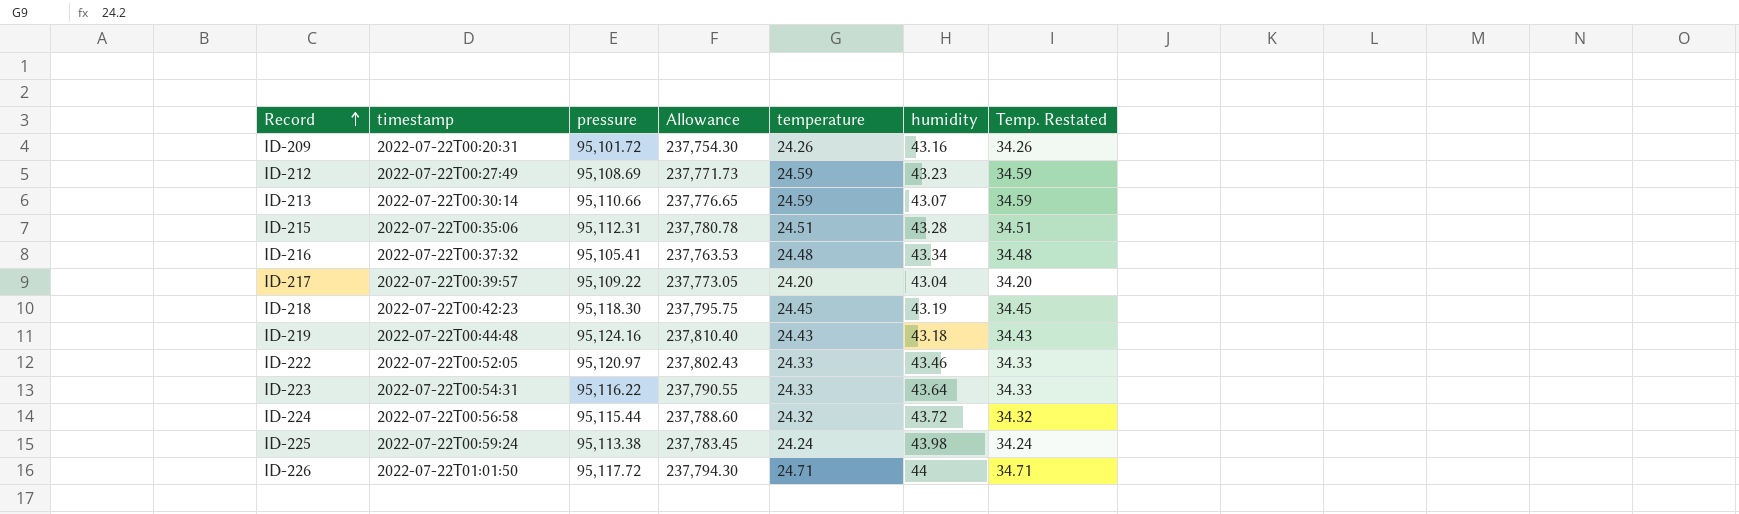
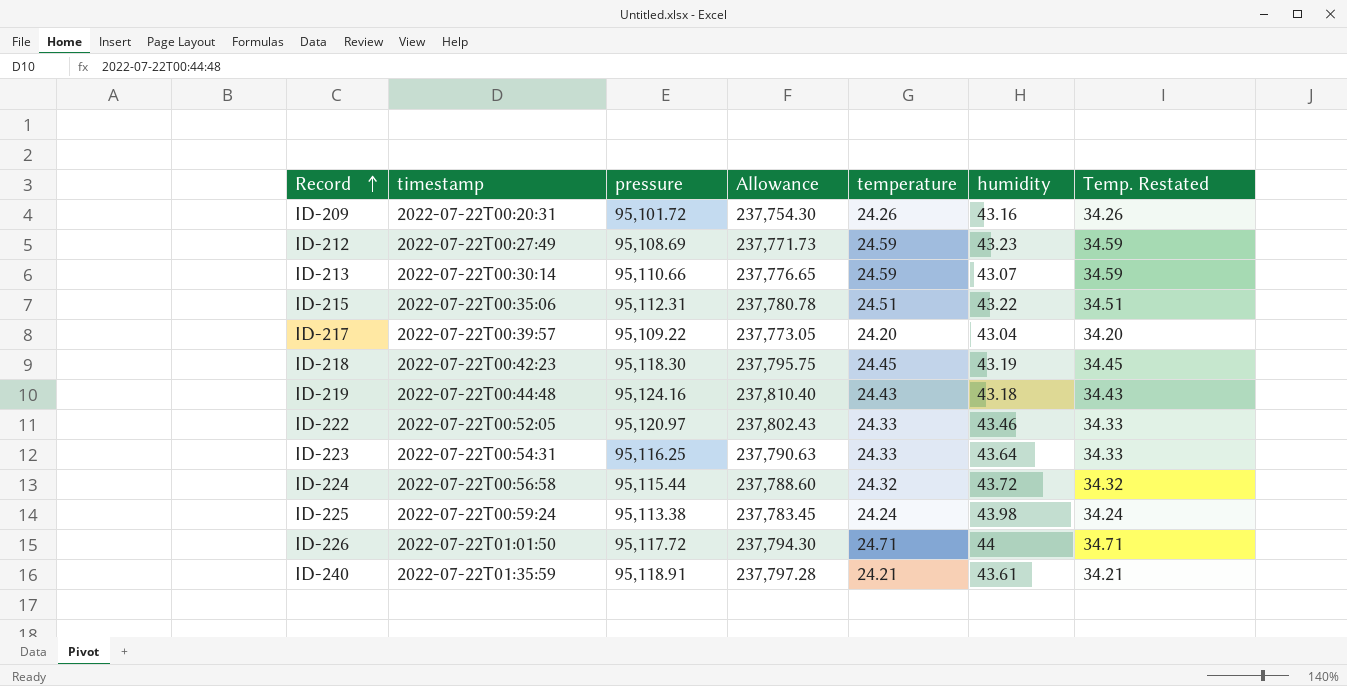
row ID-216: 2022-07-22T00:37:32 | 95,105.41 | 237,763.53 | 24.48 | 43.34 | 34.48 -> none
ID-215 | humidity: 43.28 -> 43.22
ID-223 | pressure: 95,116.22 -> 95,116.25
ID-223 | Allowance: 237,790.55 -> 237,790.63
row ID-240: none -> 2022-07-22T01:35:59 | 95,118.91 | 237,797.28 | 24.21 | 43.61 | 34.21

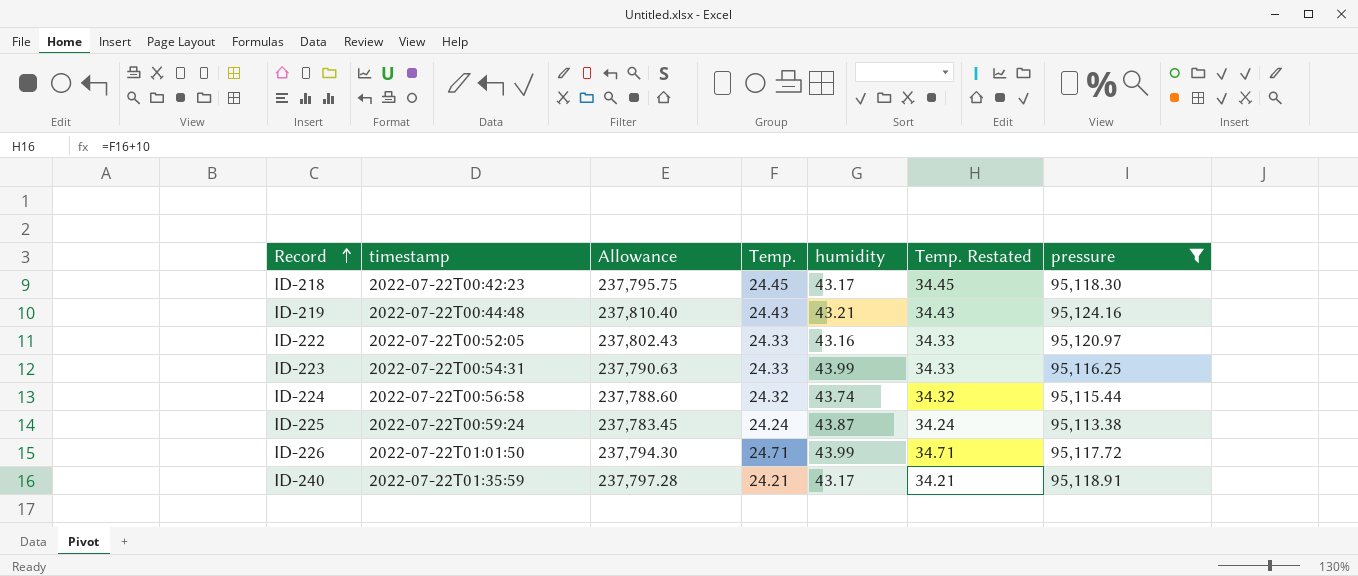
filter: none -> pressure >= 95,113.38
column name: temperature -> Temp.
column pressure | position: 3 -> 7
ID-218 | humidity: 43.19 -> 43.17
ID-219 | humidity: 43.18 -> 43.21
ID-222 | humidity: 43.46 -> 43.16
ID-223 | humidity: 43.64 -> 43.99
ID-224 | humidity: 43.72 -> 43.74
ID-225 | humidity: 43.98 -> 43.87
ID-226 | humidity: 44 -> 43.99
ID-240 | humidity: 43.61 -> 43.17

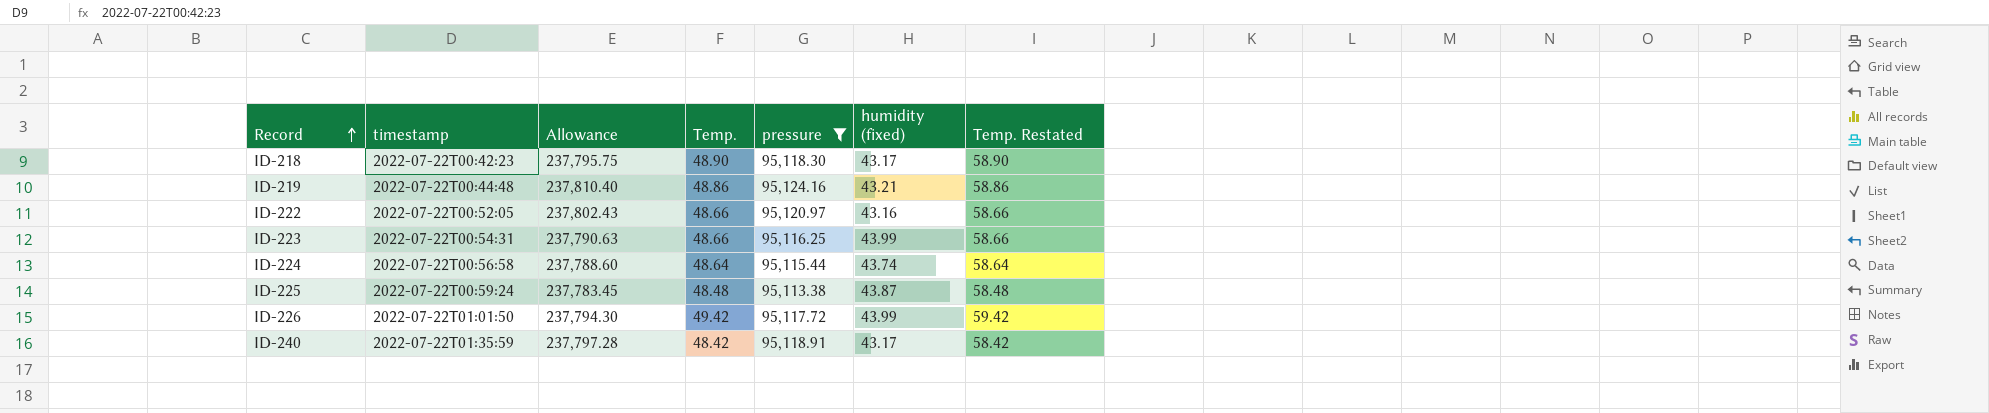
column pressure | position: 7 -> 5
column name: humidity -> humidity (fixed)
ID-218 | Temp.: 24.45 -> 48.90
ID-218 | Temp. Restated: 34.45 -> 58.90
ID-219 | Temp.: 24.43 -> 48.86
ID-219 | Temp. Restated: 34.43 -> 58.86
ID-222 | Temp.: 24.33 -> 48.66
ID-222 | Temp. Restated: 34.33 -> 58.66
ID-223 | Temp.: 24.33 -> 48.66
ID-223 | Temp. Restated: 34.33 -> 58.66
ID-224 | Temp.: 24.32 -> 48.64
ID-224 | Temp. Restated: 34.32 -> 58.64
ID-225 | Temp.: 24.24 -> 48.48
ID-225 | Temp. Restated: 34.24 -> 58.48
ID-226 | Temp.: 24.71 -> 49.42
ID-226 | Temp. Restated: 34.71 -> 59.42
ID-240 | Temp.: 24.21 -> 48.42
ID-240 | Temp. Restated: 34.21 -> 58.42

